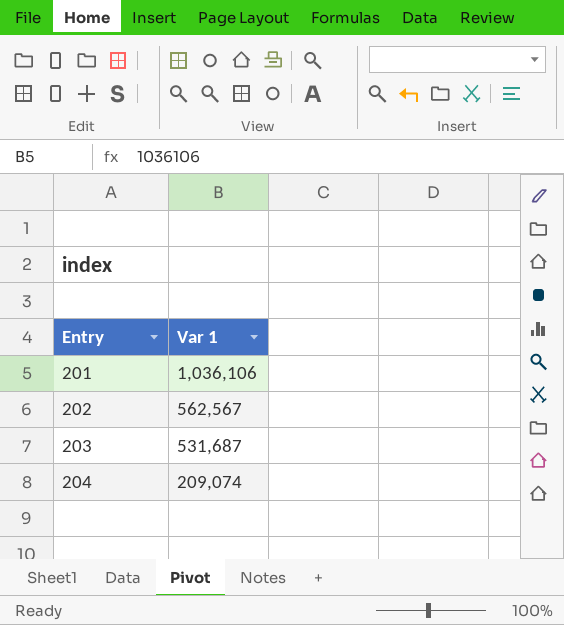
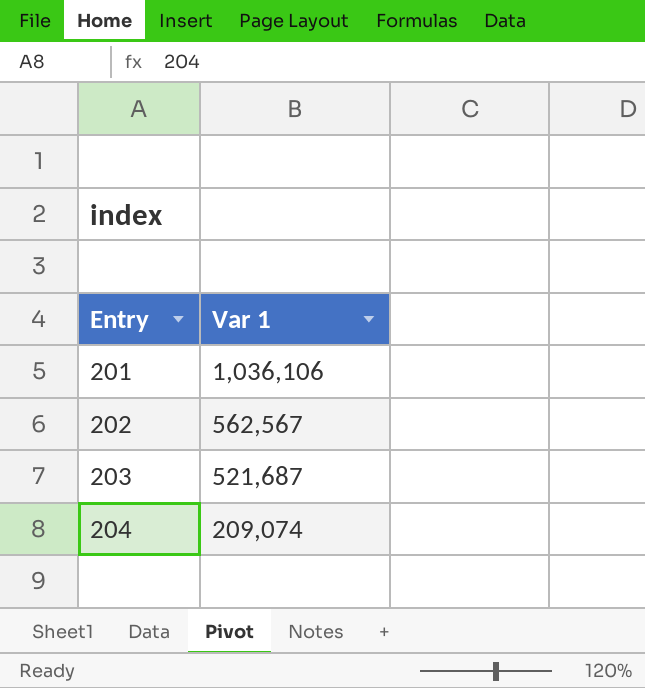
203 | Var 1: 531,687 -> 521,687

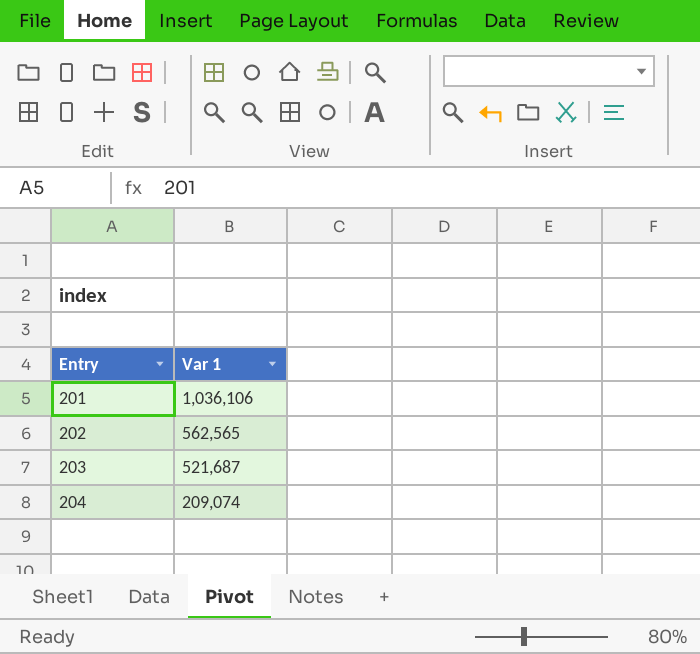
202 | Var 1: 562,567 -> 562,565

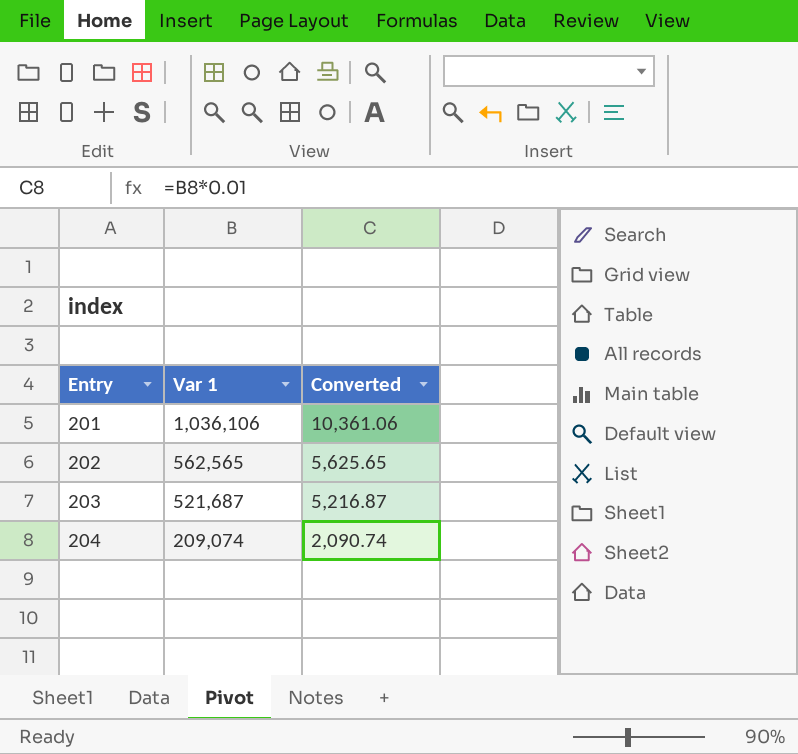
column Converted | formula: none -> [Var 1] * 0.01

